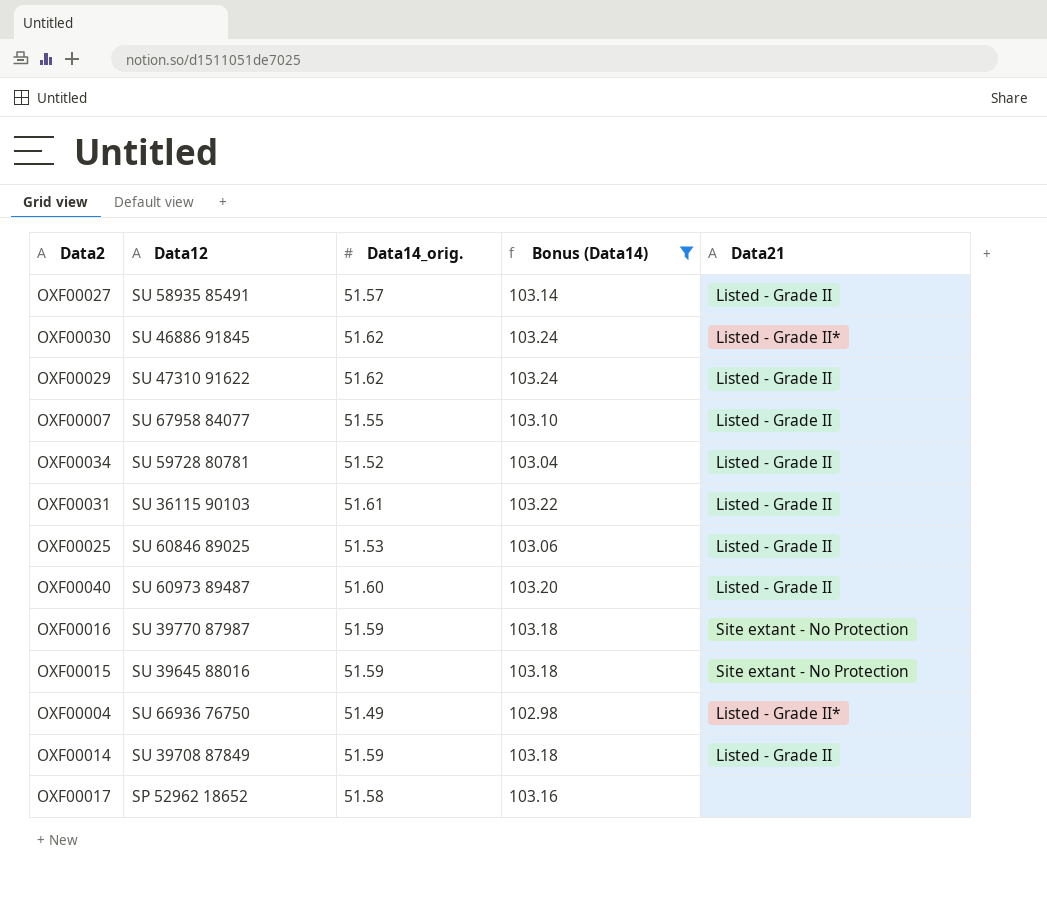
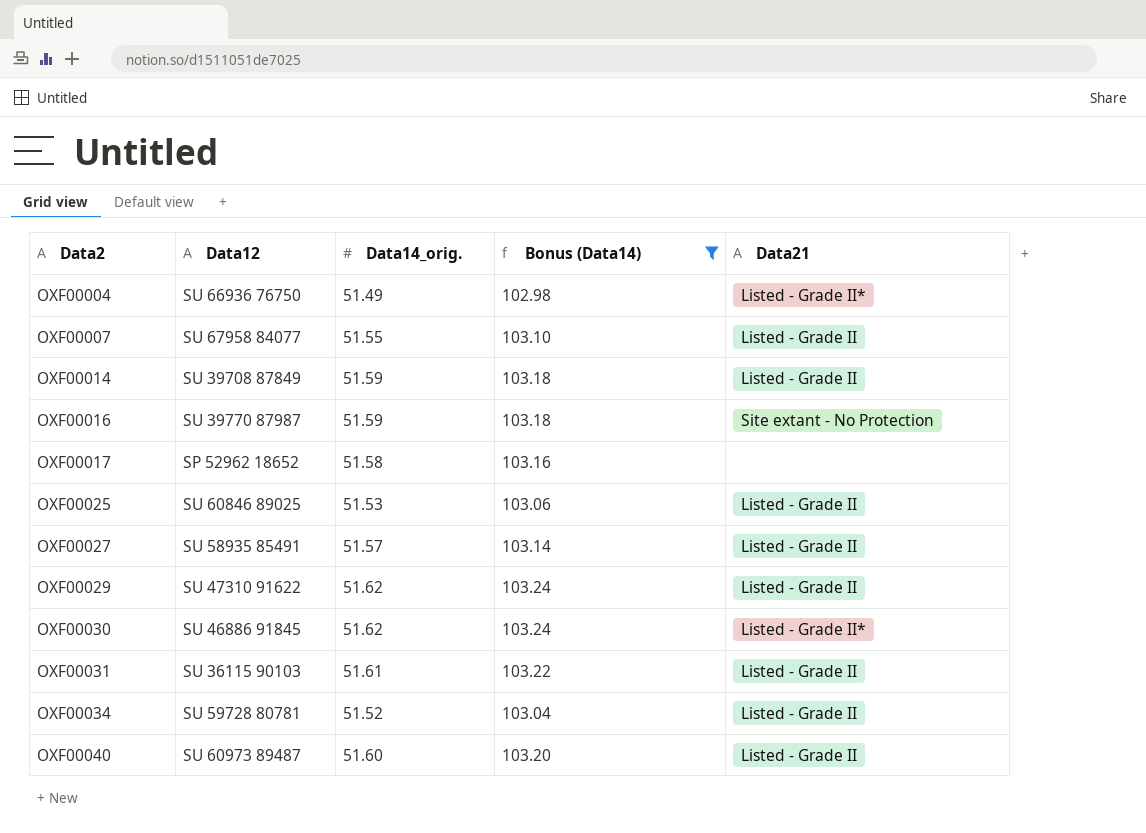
row order: none -> Data2 ascending
row OXF00015: SU 39645 88016 | 51.59 | 103.18 | Site extant - No Protection -> none

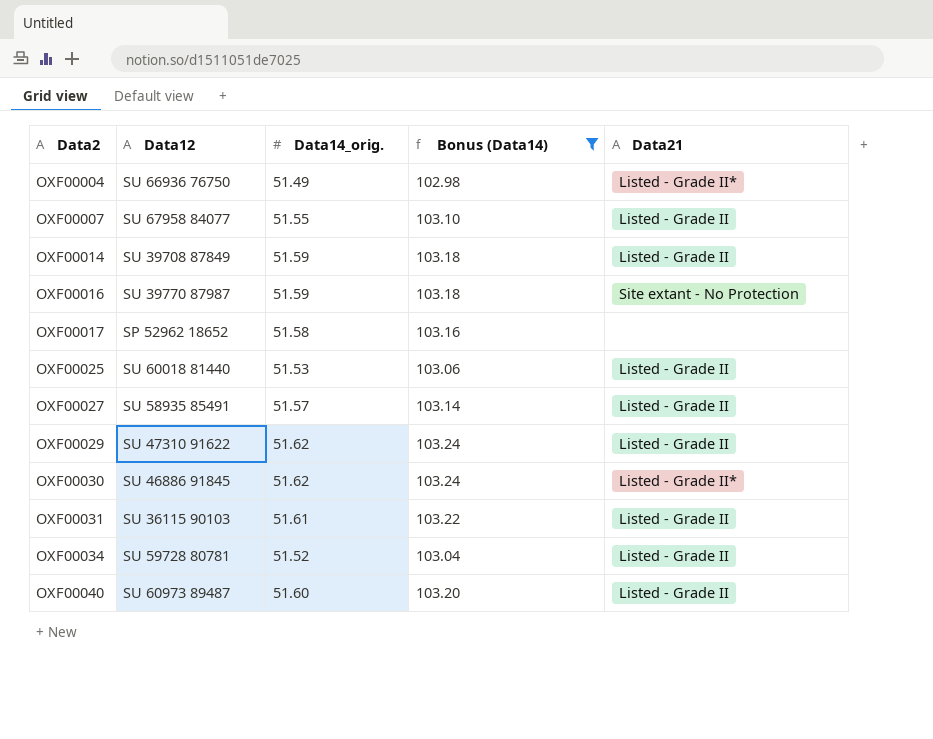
OXF00025 | Data12: SU 60846 89025 -> SU 60018 81440

